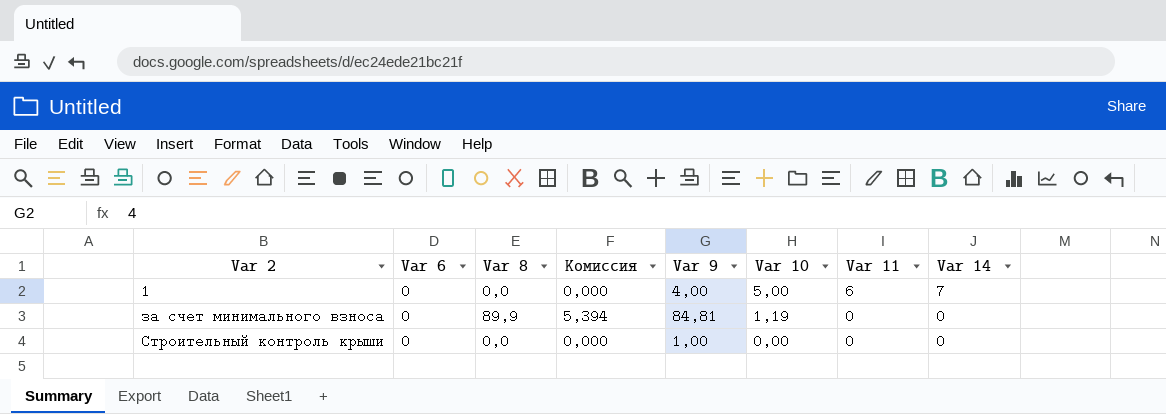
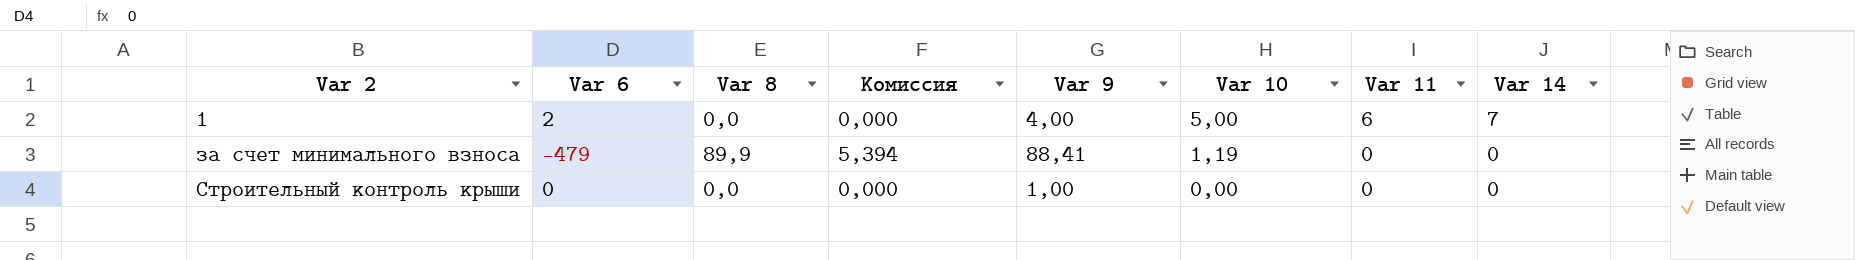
1 | Var 6: 0 -> 2
за счет минимального взноса | Var 6: 0 -> -479
за счет минимального взноса | Var 9: 84,81 -> 88,41

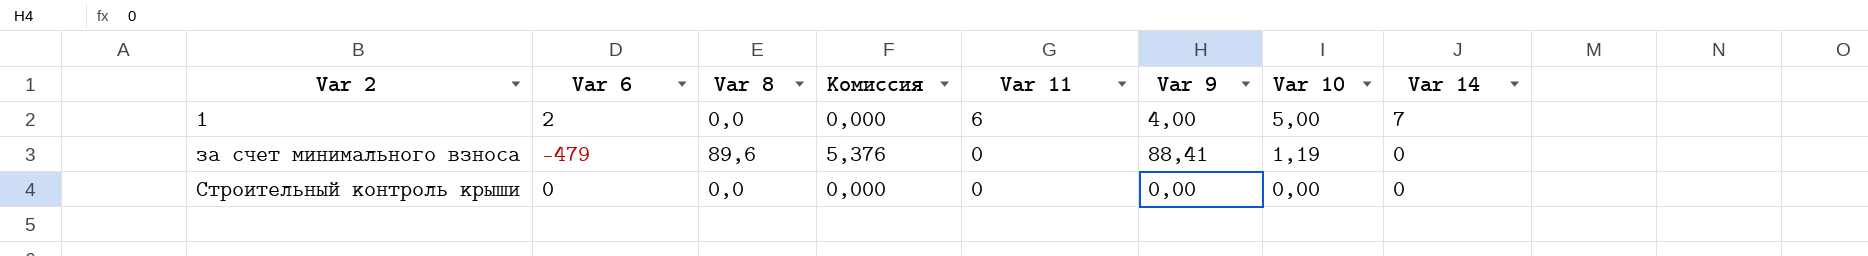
column Var 11 | position: 7 -> 5
за счет минимального взноса | Var 8: 89,9 -> 89,6
за счет минимального взноса | Комиссия: 5,394 -> 5,376
Строительный контроль крыши | Var 9: 1,00 -> 0,00

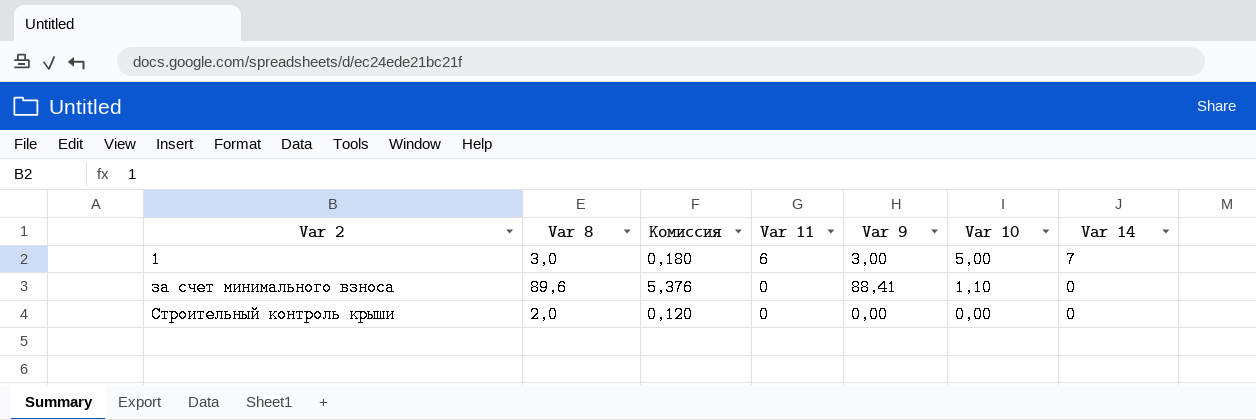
column Var 6 | position: 2 -> none
1 | Var 8: 0,0 -> 3,0
1 | Комиссия: 0,000 -> 0,180
1 | Var 9: 4,00 -> 3,00
за счет минимального взноса | Var 10: 1,19 -> 1,10
Строительный контроль крыши | Var 8: 0,0 -> 2,0
Строительный контроль крыши | Комиссия: 0,000 -> 0,120

